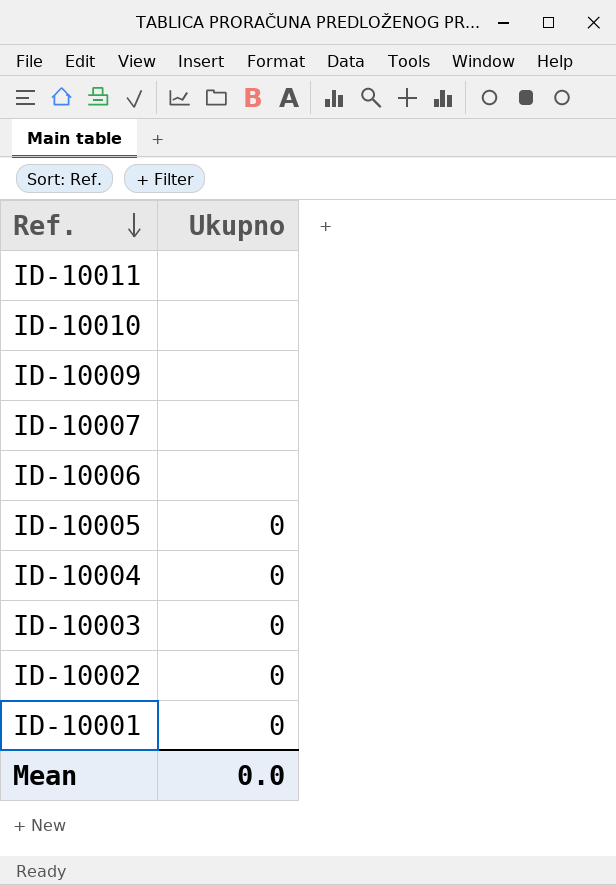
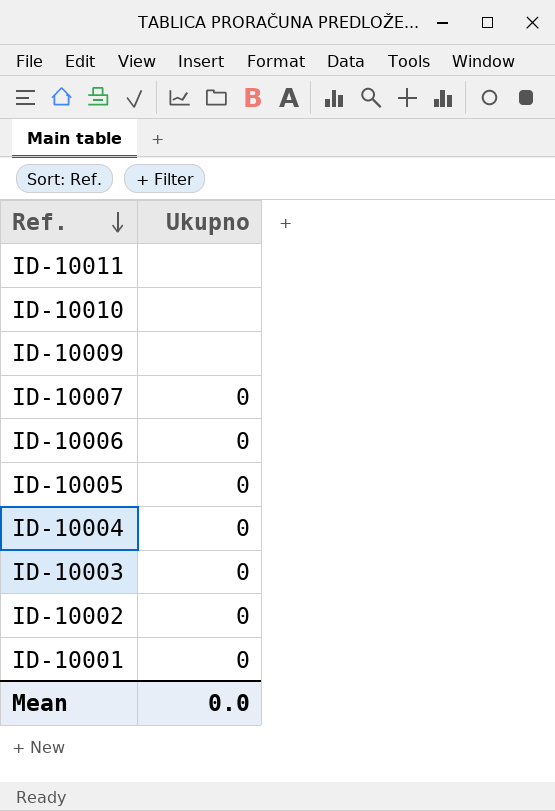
ID-10007 | Ukupno: none -> 0
ID-10006 | Ukupno: none -> 0

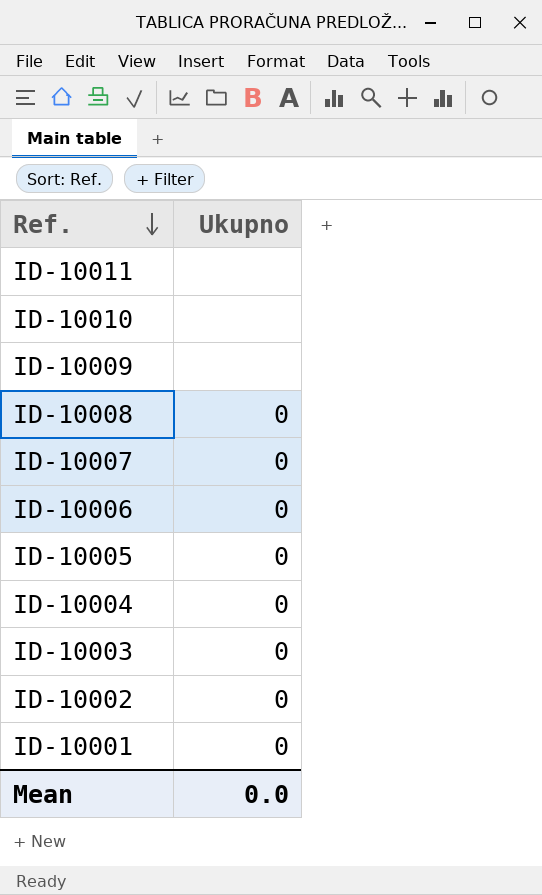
row ID-10008: none -> 0

